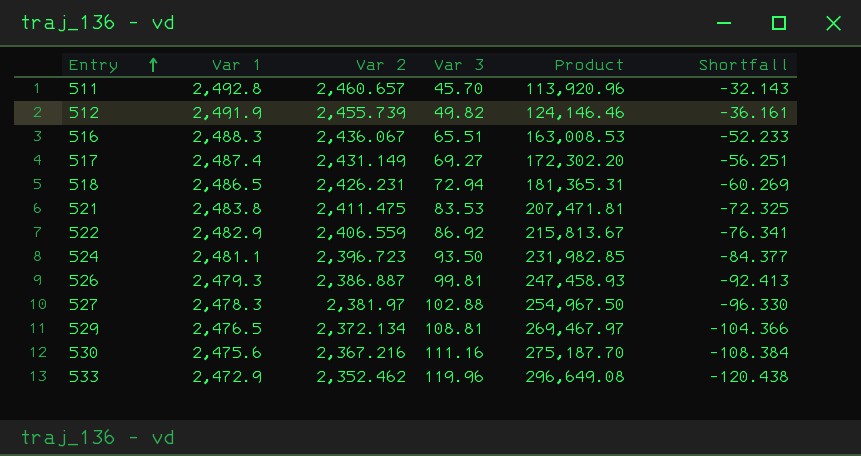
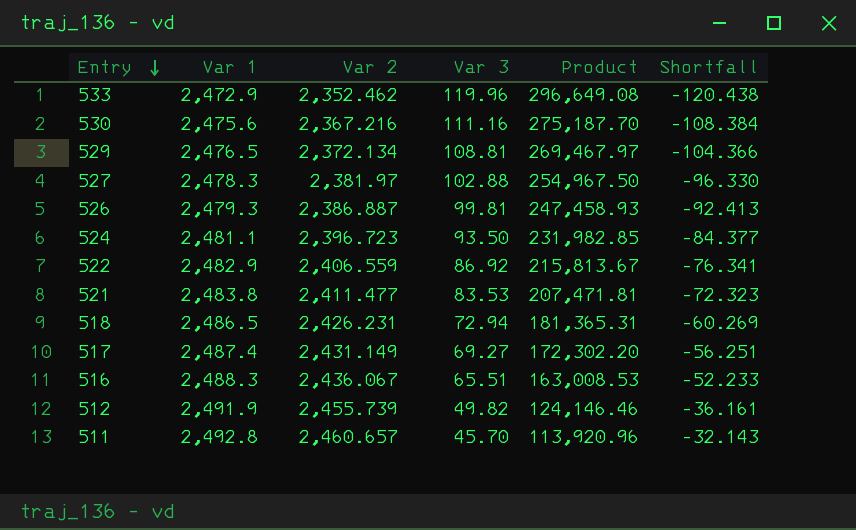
row order: Entry ascending -> Entry descending
521 | Var 2: 2,411.475 -> 2,411.477
521 | Shortfall: -72.325 -> -72.323

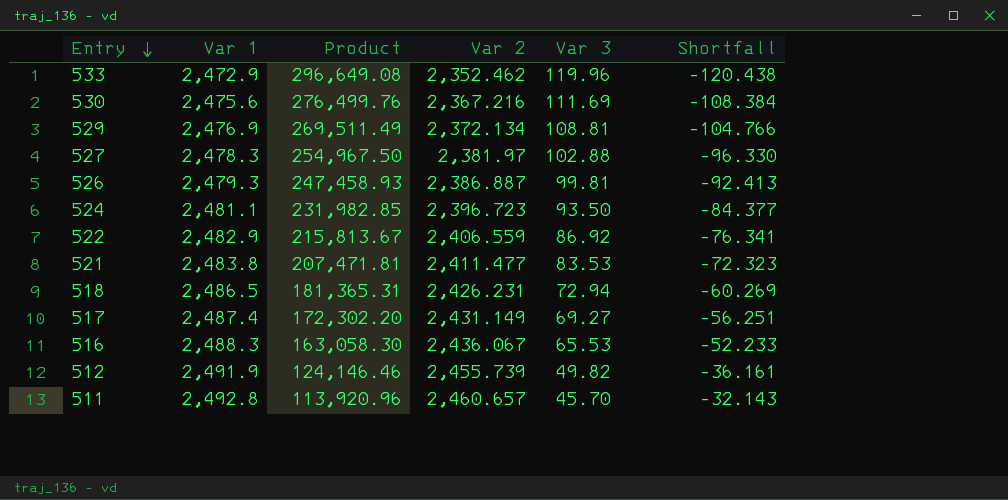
column Product | position: 5 -> 3
530 | Product: 275,187.70 -> 276,499.76
530 | Var 3: 111.16 -> 111.69
529 | Var 1: 2,476.5 -> 2,476.9
529 | Product: 269,467.97 -> 269,511.49
529 | Shortfall: -104.366 -> -104.766
516 | Product: 163,008.53 -> 163,058.30
516 | Var 3: 65.51 -> 65.53

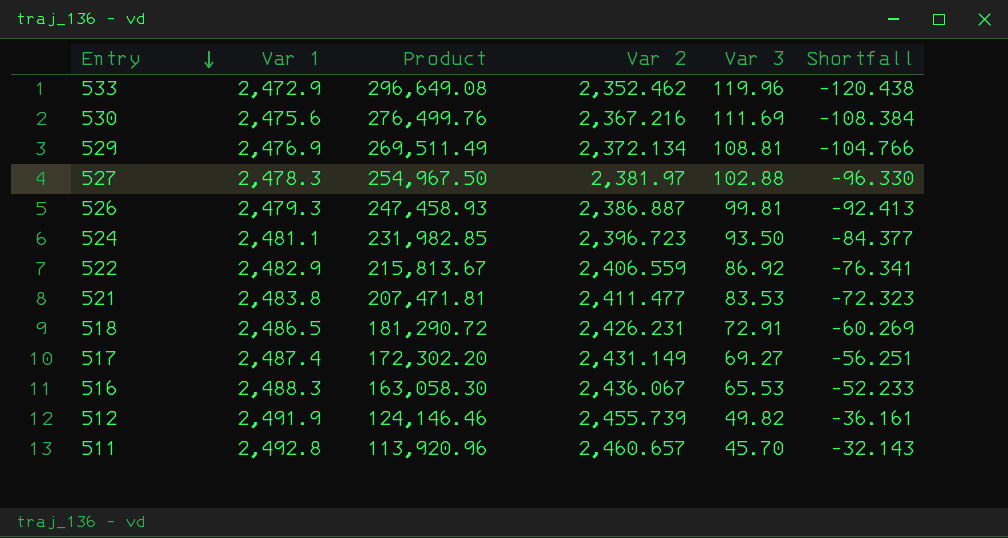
518 | Product: 181,365.31 -> 181,290.72
518 | Var 3: 72.94 -> 72.91

